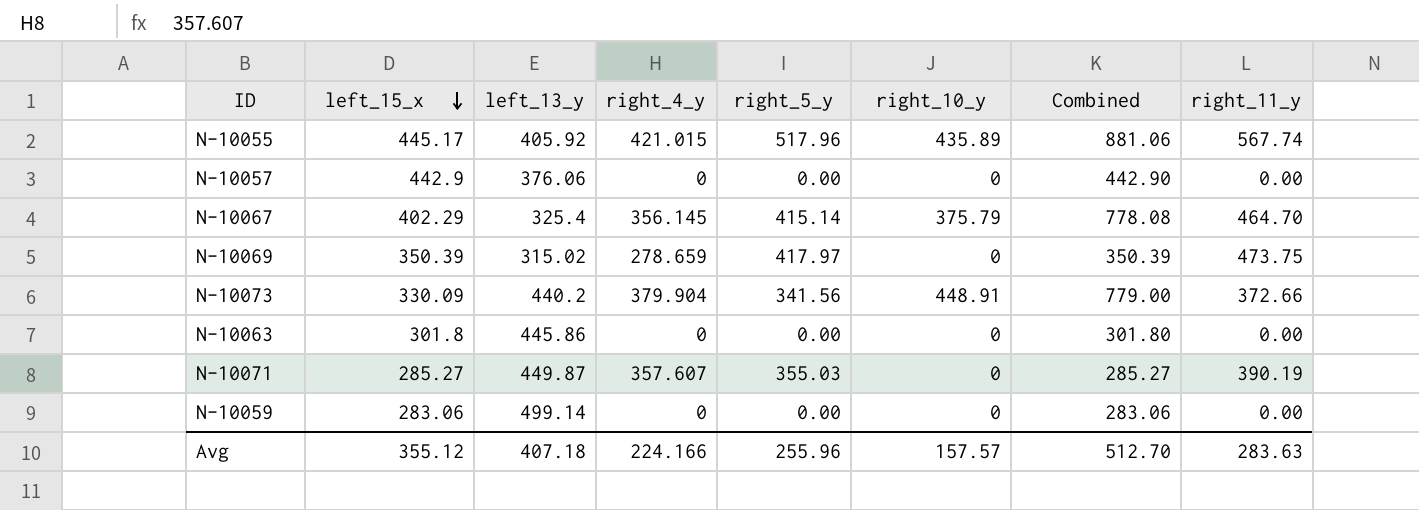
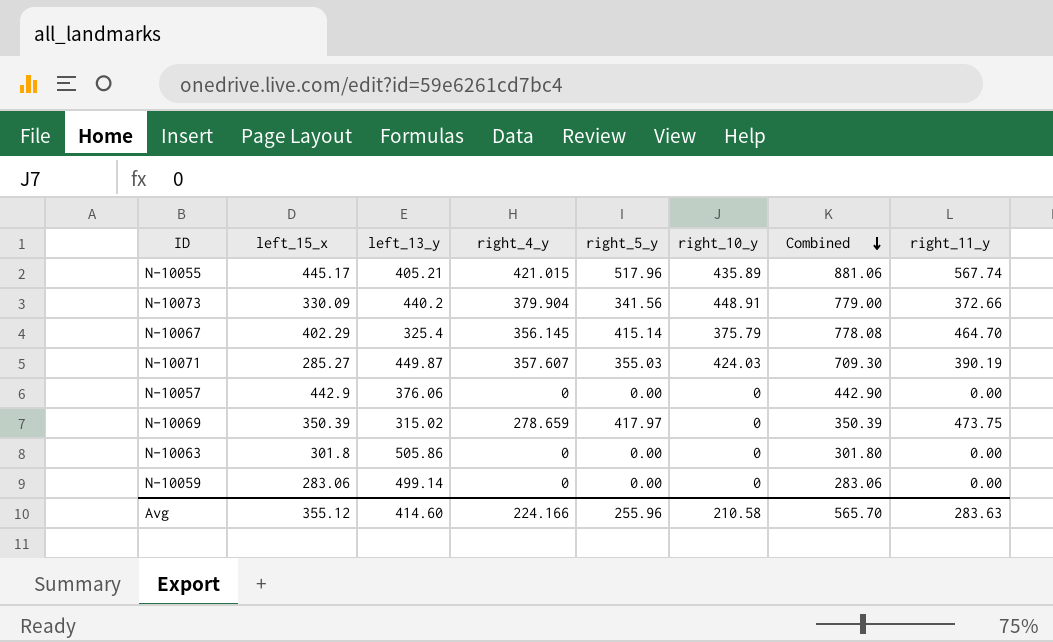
row order: left_15_x descending -> Combined descending
N-10055 | left_13_y: 405.92 -> 405.21
N-10071 | right_10_y: 0 -> 424.03
N-10071 | Combined: 285.27 -> 709.30
N-10063 | left_13_y: 445.86 -> 505.86
Avg | left_13_y: 407.18 -> 414.60
Avg | right_10_y: 157.57 -> 210.58
Avg | Combined: 512.70 -> 565.70

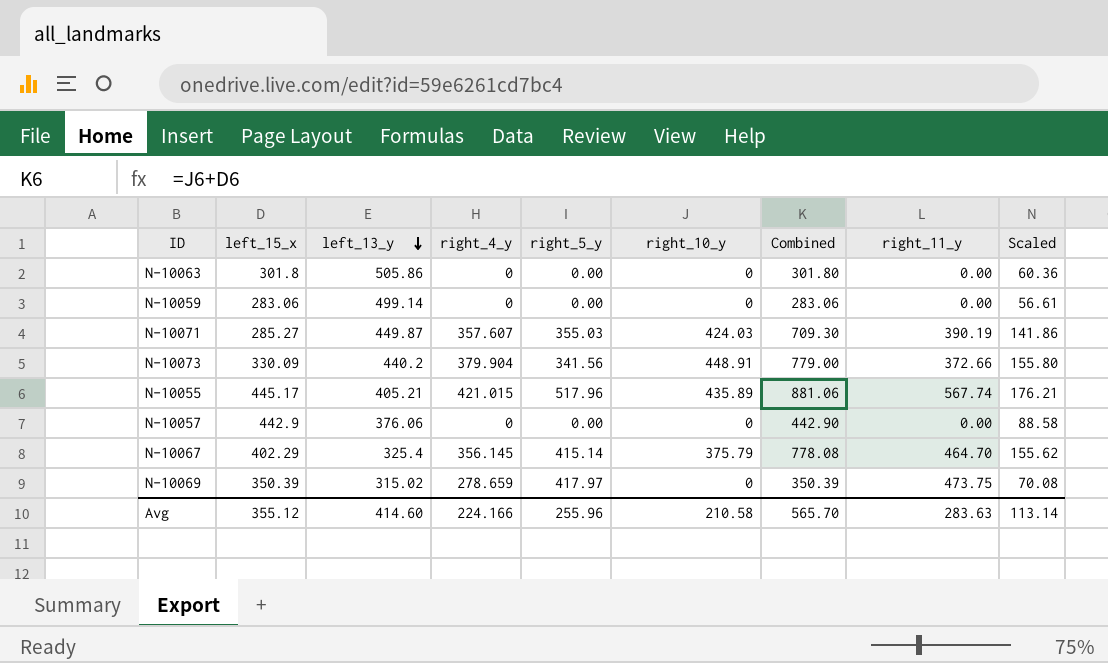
row order: Combined descending -> left_13_y descending
column Scaled | formula: none -> [Combined] * 0.2

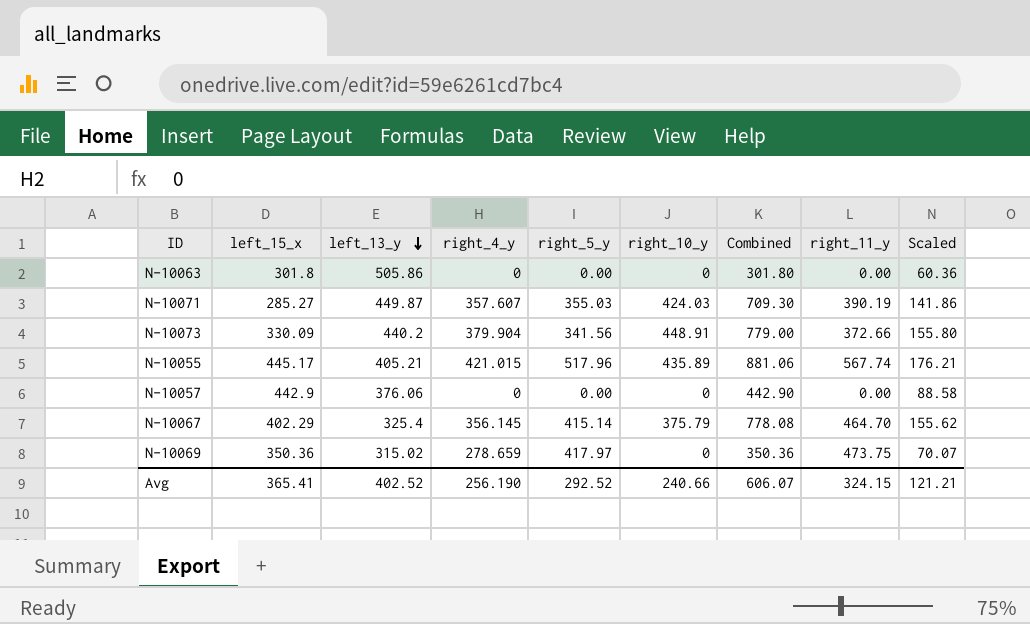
row N-10059: 283.06 | 499.14 | 0 | 0.00 | 0 | 283.06 | 0.00 | 56.61 -> none
N-10069 | left_15_x: 350.39 -> 350.36
N-10069 | Combined: 350.39 -> 350.36
N-10069 | Scaled: 70.08 -> 70.07
Avg | left_15_x: 355.12 -> 365.41
Avg | left_13_y: 414.60 -> 402.52
Avg | right_4_y: 224.166 -> 256.190
Avg | right_5_y: 255.96 -> 292.52
Avg | right_10_y: 210.58 -> 240.66
Avg | Combined: 565.70 -> 606.07
Avg | right_11_y: 283.63 -> 324.15
Avg | Scaled: 113.14 -> 121.21

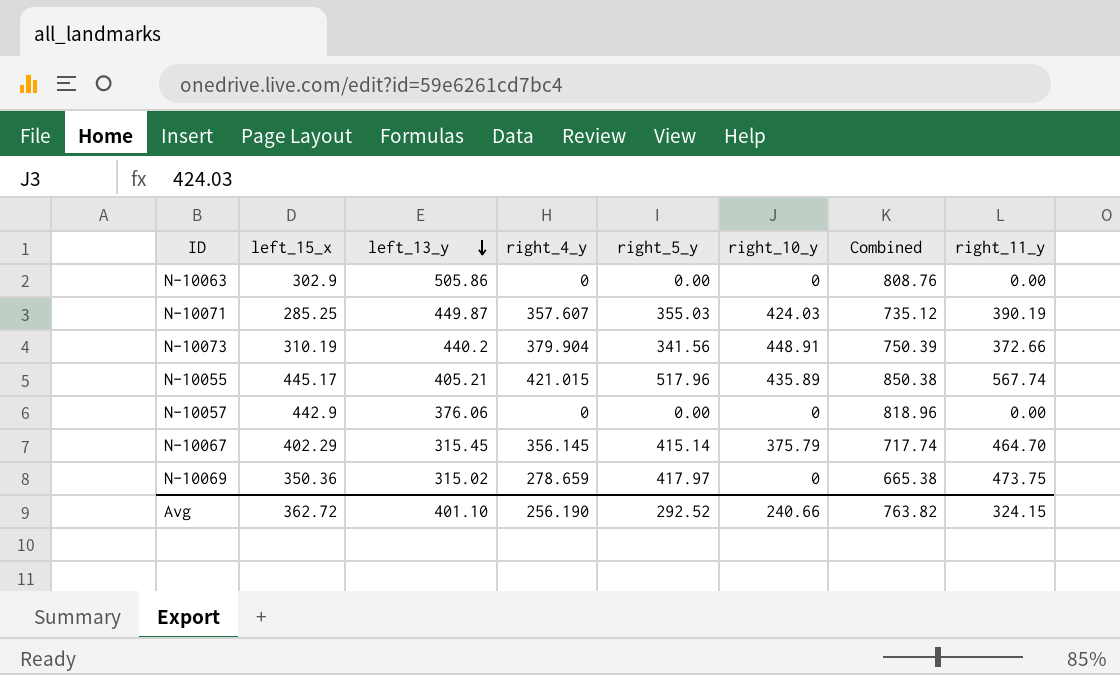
column Scaled | formula: [Combined] * 0.2 -> none
column Combined | formula: [left_15_x] + [right_10_y] -> [left_15_x] + [left_13_y]
N-10063 | left_15_x: 301.8 -> 302.9
N-10071 | left_15_x: 285.27 -> 285.25
N-10073 | left_15_x: 330.09 -> 310.19
N-10067 | left_13_y: 325.4 -> 315.45
Avg | left_15_x: 365.41 -> 362.72
Avg | left_13_y: 402.52 -> 401.10
Avg | Combined: 606.07 -> 763.82

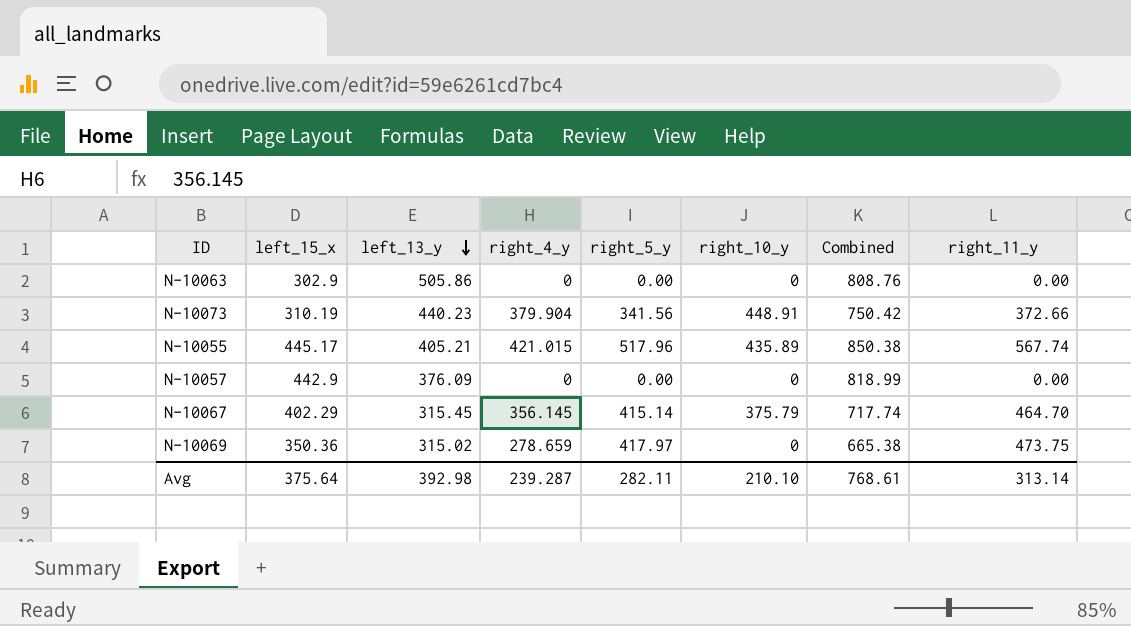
row N-10071: 285.25 | 449.87 | 357.607 | 355.03 | 424.03 | 735.12 | 390.19 -> none
N-10073 | left_13_y: 440.2 -> 440.23
N-10073 | Combined: 750.39 -> 750.42
N-10057 | left_13_y: 376.06 -> 376.09
N-10057 | Combined: 818.96 -> 818.99
Avg | left_15_x: 362.72 -> 375.64
Avg | left_13_y: 401.10 -> 392.98
Avg | right_4_y: 256.190 -> 239.287
Avg | right_5_y: 292.52 -> 282.11
Avg | right_10_y: 240.66 -> 210.10
Avg | Combined: 763.82 -> 768.61
Avg | right_11_y: 324.15 -> 313.14

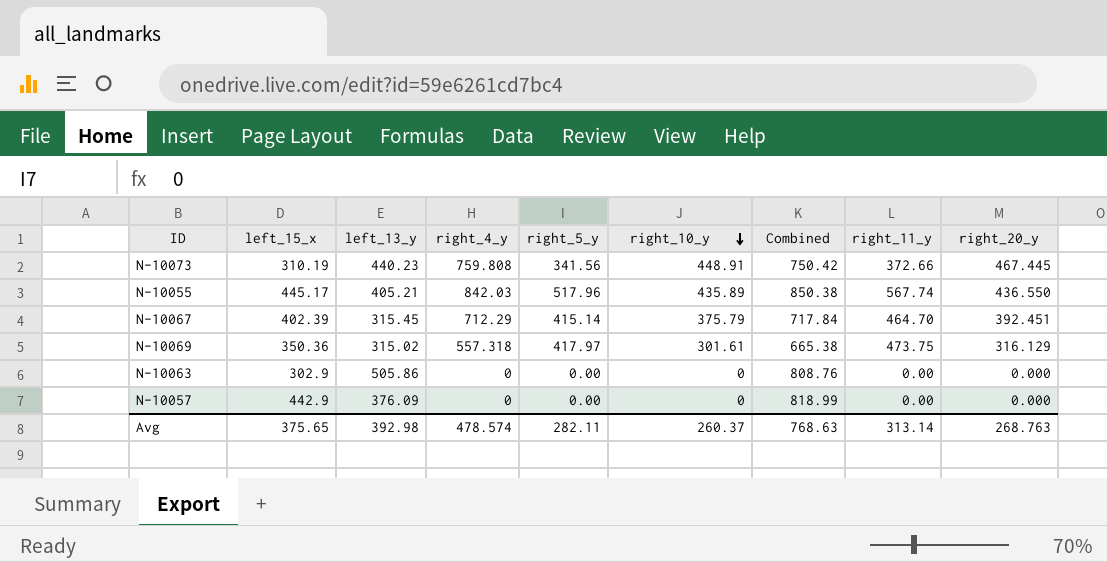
row order: left_13_y descending -> right_10_y descending
column right_20_y | position: none -> 9
N-10073 | right_4_y: 379.904 -> 759.808
N-10055 | right_4_y: 421.015 -> 842.03
N-10067 | left_15_x: 402.29 -> 402.39
N-10067 | right_4_y: 356.145 -> 712.29
N-10067 | Combined: 717.74 -> 717.84
N-10069 | right_4_y: 278.659 -> 557.318
N-10069 | right_10_y: 0 -> 301.61
Avg | left_15_x: 375.64 -> 375.65
Avg | right_4_y: 239.287 -> 478.574
Avg | right_10_y: 210.10 -> 260.37
Avg | Combined: 768.61 -> 768.63

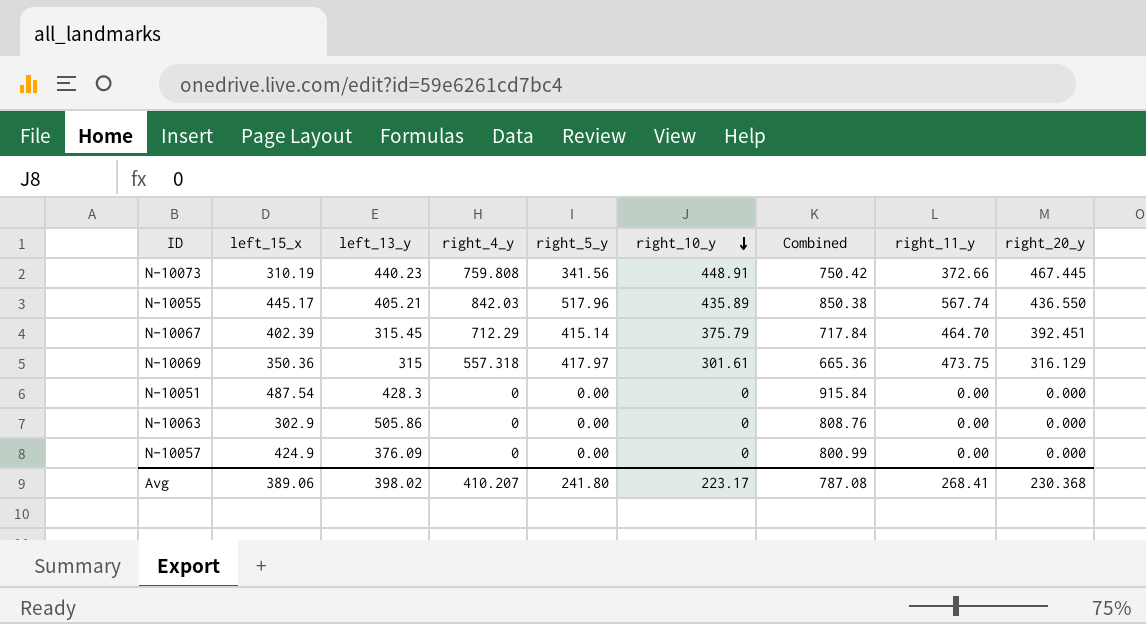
N-10069 | left_13_y: 315.02 -> 315
N-10069 | Combined: 665.38 -> 665.36
row N-10051: none -> 487.54 | 428.3 | 0 | 0.00 | 0 | 915.84 | 0.00 | 0.000
N-10057 | left_15_x: 442.9 -> 424.9
N-10057 | Combined: 818.99 -> 800.99
Avg | left_15_x: 375.65 -> 389.06
Avg | left_13_y: 392.98 -> 398.02
Avg | right_4_y: 478.574 -> 410.207
Avg | right_5_y: 282.11 -> 241.80
Avg | right_10_y: 260.37 -> 223.17
Avg | Combined: 768.63 -> 787.08
Avg | right_11_y: 313.14 -> 268.41
Avg | right_20_y: 268.763 -> 230.368

